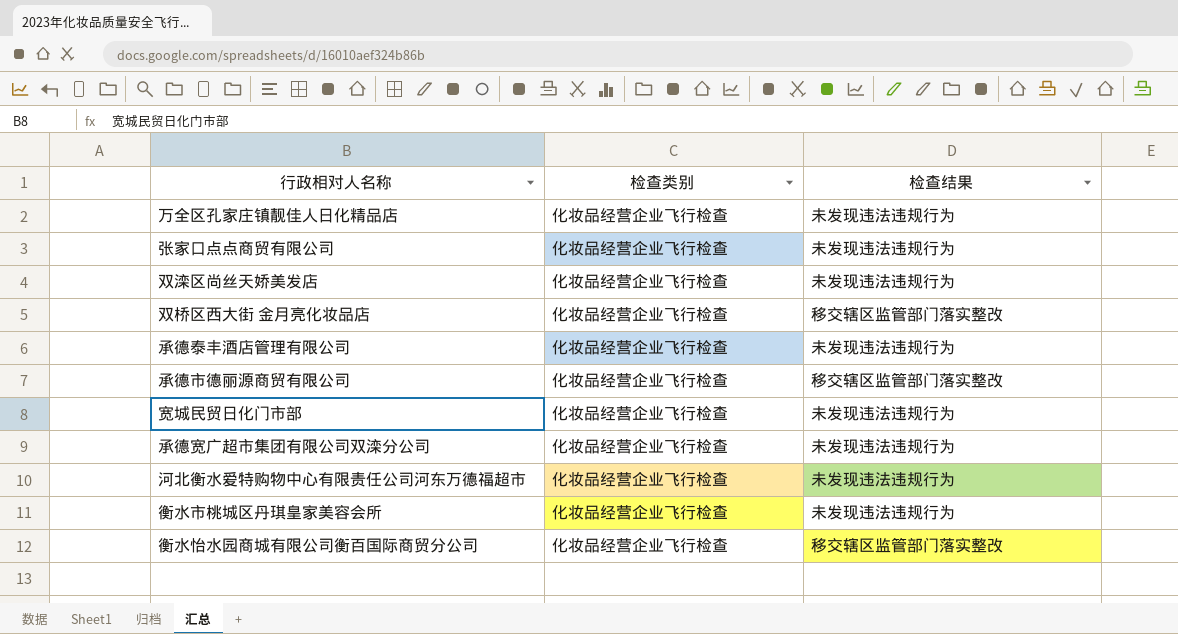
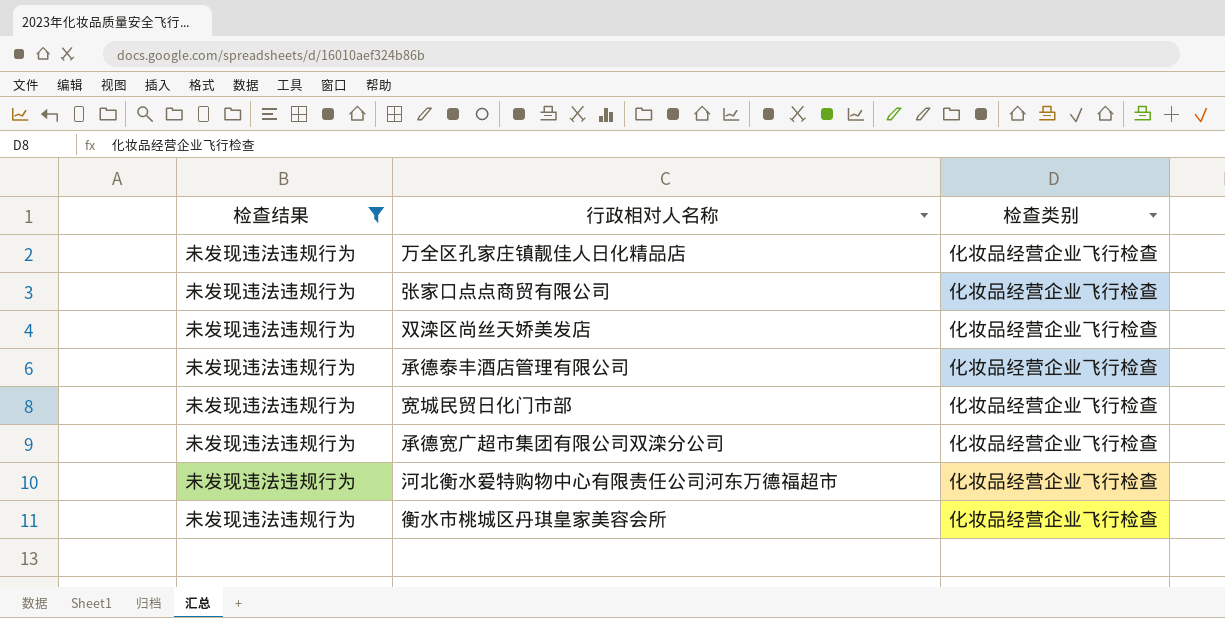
filter: none -> 检查结果 = 未发现违法违规行为
column 检查结果 | position: 3 -> 1

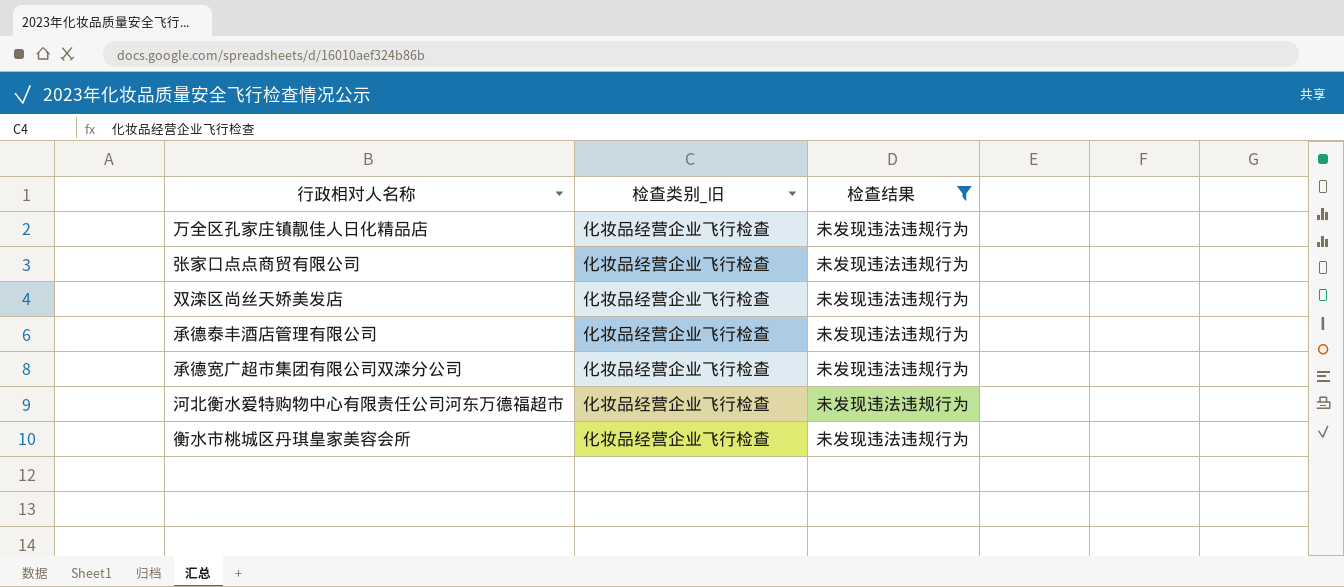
column name: 检查类别 -> 检查类别_旧
column 检查结果 | position: 1 -> 3
row 宽城民贸日化门市部: 未发现违法违规行为 | 化妆品经营企业飞行检查 -> none

